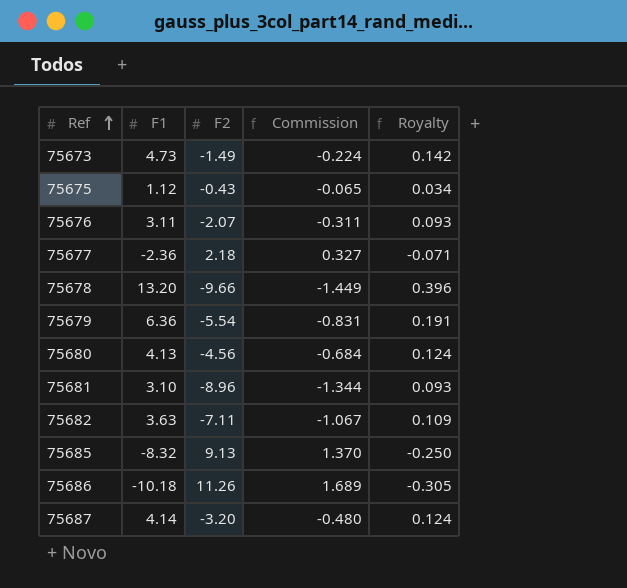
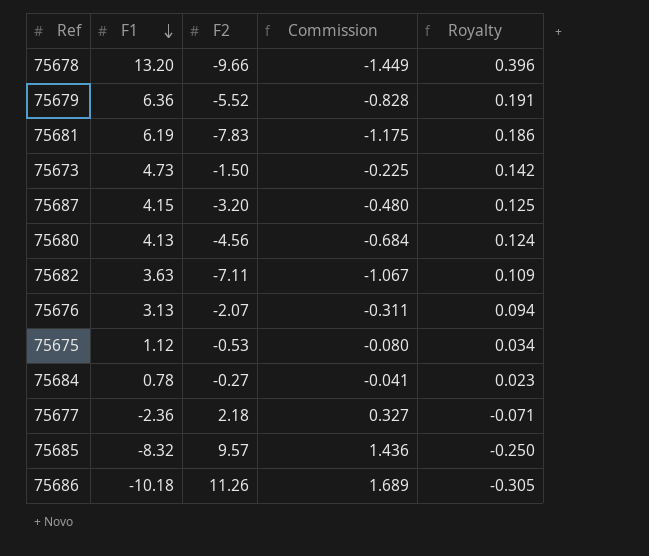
row order: Ref ascending -> F1 descending
75679 | F2: -5.54 -> -5.52
75679 | Commission: -0.831 -> -0.828
75681 | F1: 3.10 -> 6.19
75681 | F2: -8.96 -> -7.83
75681 | Commission: -1.344 -> -1.175
75681 | Royalty: 0.093 -> 0.186
75673 | F2: -1.49 -> -1.50
75673 | Commission: -0.224 -> -0.225
75687 | F1: 4.14 -> 4.15
75687 | Royalty: 0.124 -> 0.125
75676 | F1: 3.11 -> 3.13
75676 | Royalty: 0.093 -> 0.094
75675 | F2: -0.43 -> -0.53
75675 | Commission: -0.065 -> -0.080
row 75684: none -> 0.78 | -0.27 | -0.041 | 0.023
75685 | F2: 9.13 -> 9.57
75685 | Commission: 1.370 -> 1.436

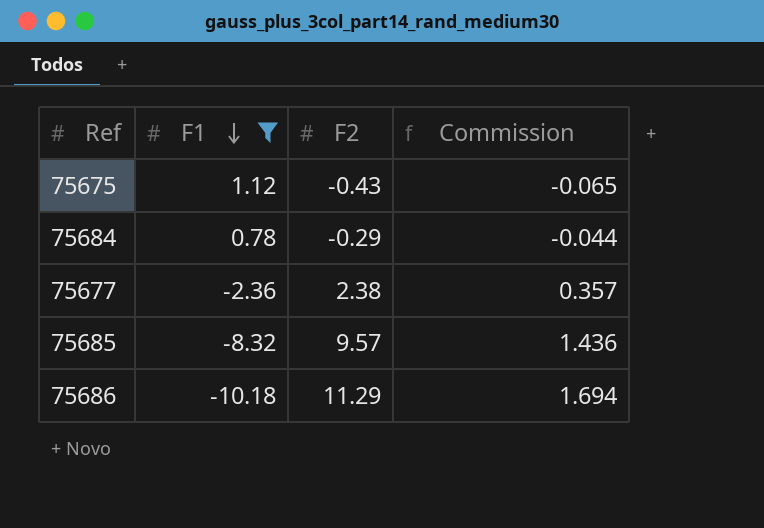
filter: none -> F1 <= 1.12
column Royalty | formula: [F1] * 0.03 -> none
75675 | F2: -0.53 -> -0.43
75675 | Commission: -0.080 -> -0.065
75684 | F2: -0.27 -> -0.29
75684 | Commission: -0.041 -> -0.044
75677 | F2: 2.18 -> 2.38
75677 | Commission: 0.327 -> 0.357
75686 | F2: 11.26 -> 11.29
75686 | Commission: 1.689 -> 1.694

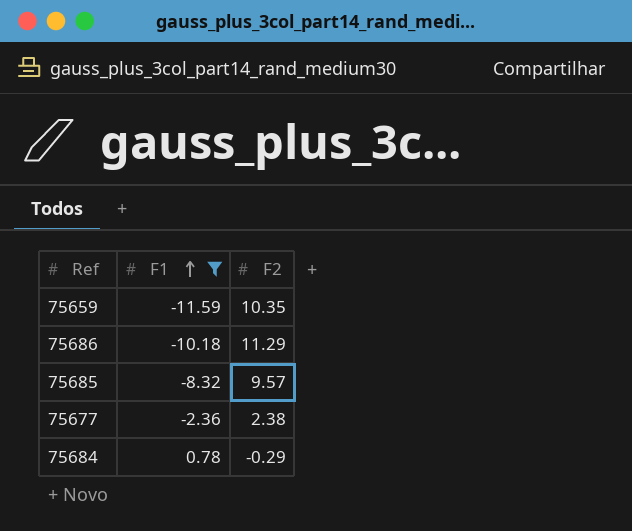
row order: F1 descending -> F1 ascending
column Commission | formula: [F2] * 0.15 -> none
row 75675: 1.12 | -0.43 | -0.065 -> none
row 75659: none -> -11.59 | 10.35

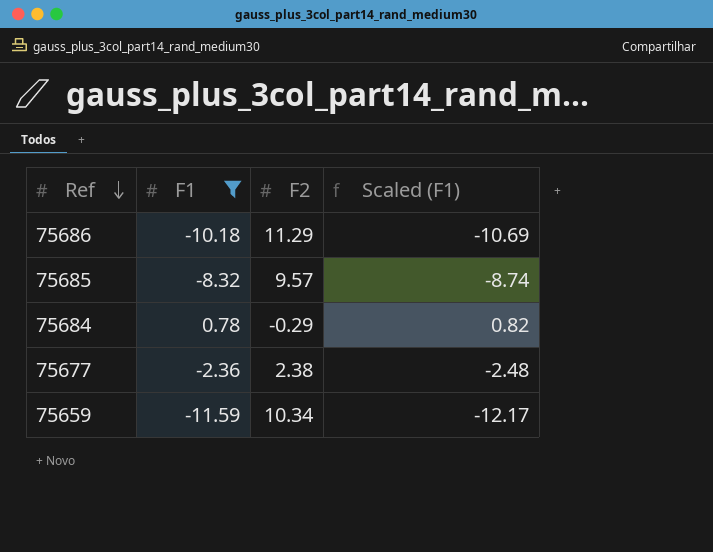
row order: F1 ascending -> Ref descending
column Scaled (F1) | formula: none -> [F1] * 1.05
75659 | F2: 10.35 -> 10.34

